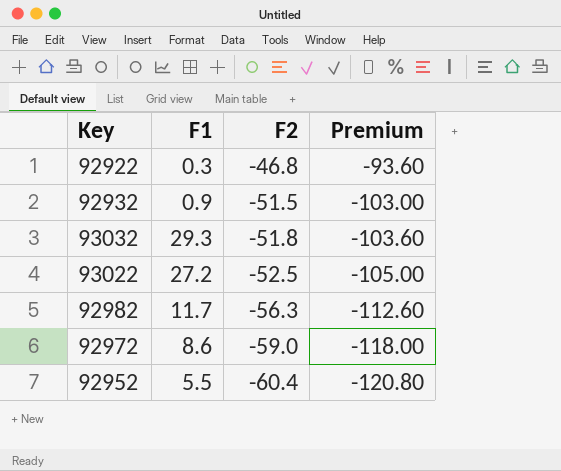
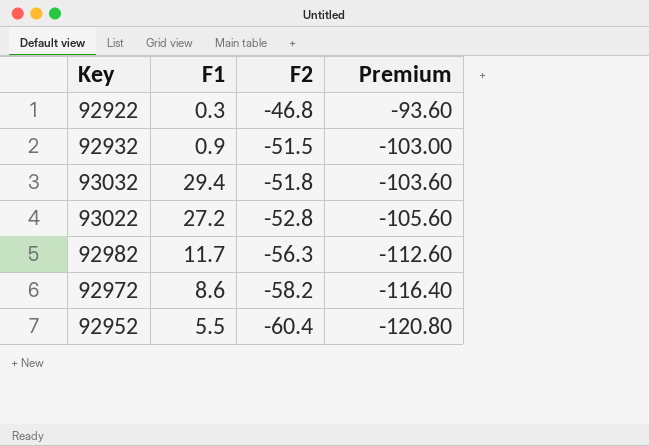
93032 | F1: 29.3 -> 29.4
93022 | F2: -52.5 -> -52.8
93022 | Premium: -105.00 -> -105.60
92972 | F2: -59.0 -> -58.2
92972 | Premium: -118.00 -> -116.40

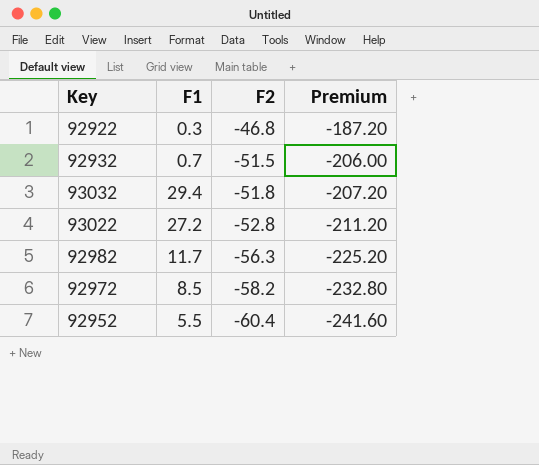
column Premium | formula: [F2] * 2 -> [F2] * 4
92932 | F1: 0.9 -> 0.7
92972 | F1: 8.6 -> 8.5

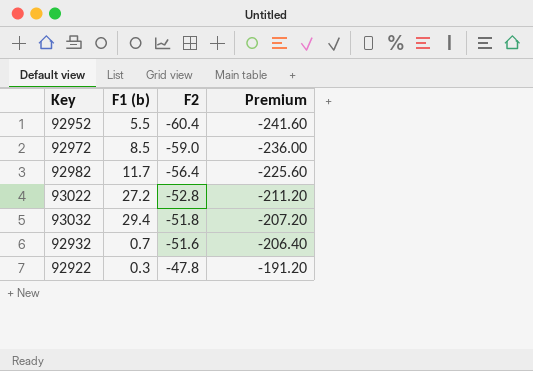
row order: F2 descending -> F2 ascending
column name: F1 -> F1 (b)
92972 | F2: -58.2 -> -59.0
92972 | Premium: -232.80 -> -236.00
92982 | F2: -56.3 -> -56.4
92982 | Premium: -225.20 -> -225.60
92932 | F2: -51.5 -> -51.6
92932 | Premium: -206.00 -> -206.40
92922 | F2: -46.8 -> -47.8
92922 | Premium: -187.20 -> -191.20

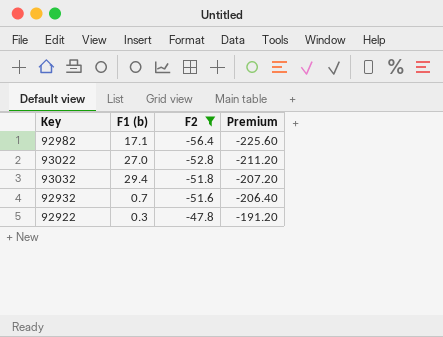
filter: none -> F2 >= -56.4
92982 | F1 (b): 11.7 -> 17.1
93022 | F1 (b): 27.2 -> 27.0

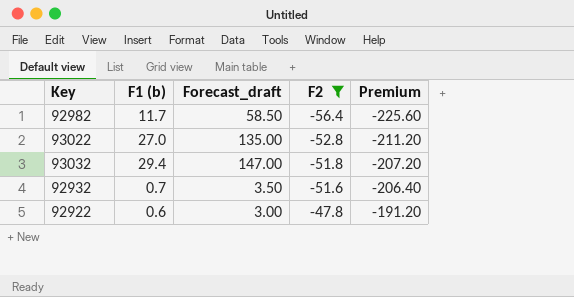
column Forecast_draft | formula: none -> [F1 (b)] * 5
92982 | F1 (b): 17.1 -> 11.7
92922 | F1 (b): 0.3 -> 0.6

